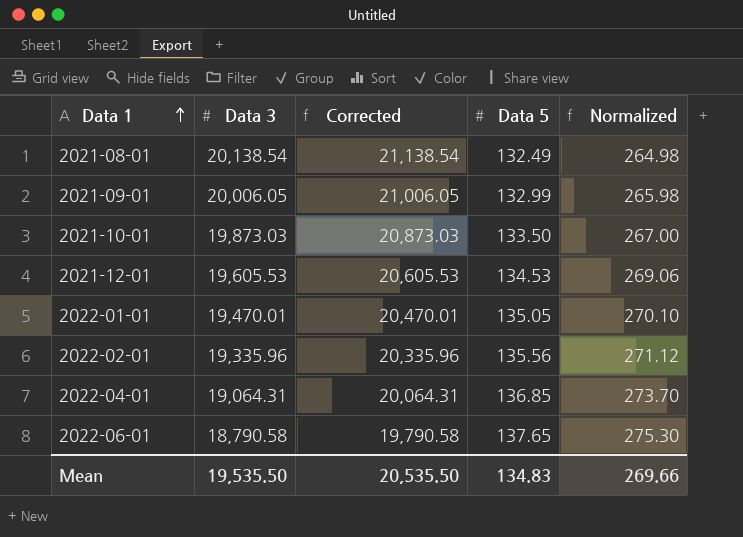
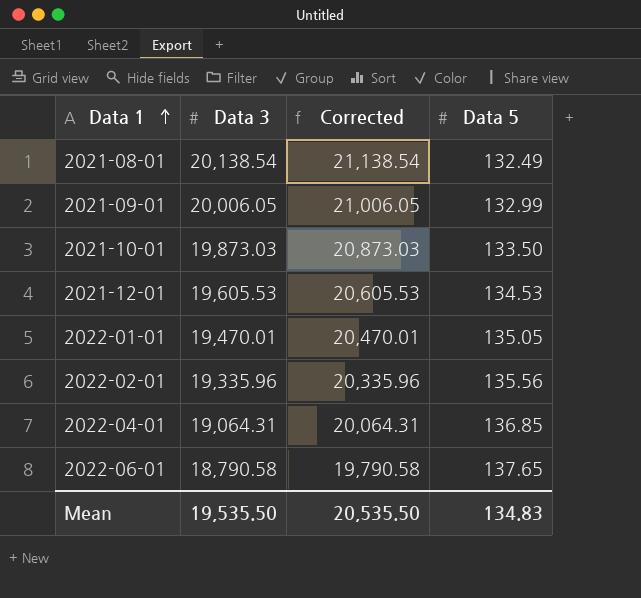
column Normalized | formula: [Data 5] * 2 -> none

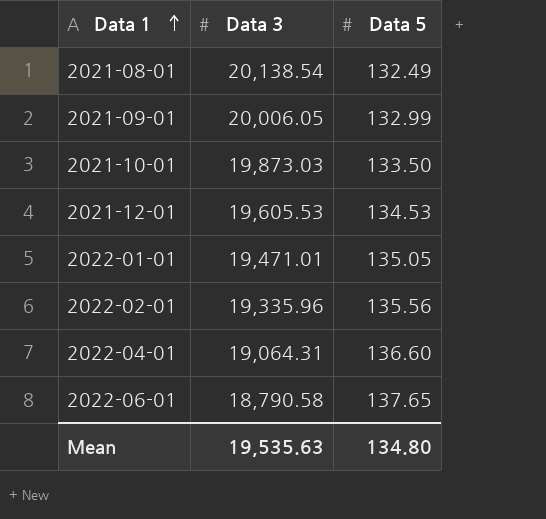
column Corrected | formula: [Data 3] + 1000 -> none
2022-01-01 | Data 3: 19,470.01 -> 19,471.01
2022-04-01 | Data 5: 136.85 -> 136.60
Mean | Data 3: 19,535.50 -> 19,535.63
Mean | Data 5: 134.83 -> 134.80

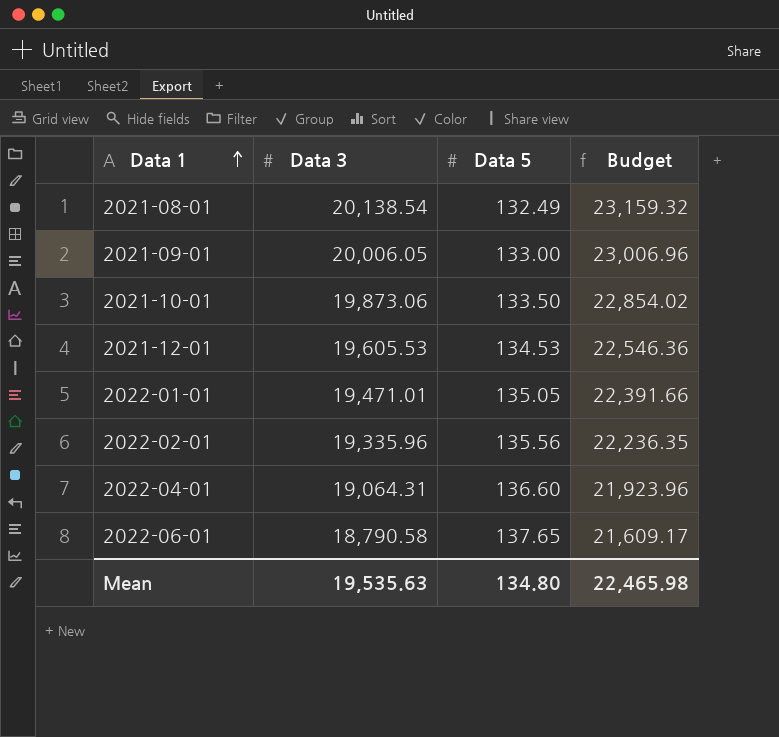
column Budget | formula: none -> [Data 3] * 1.15
2021-09-01 | Data 5: 132.99 -> 133.00
2021-10-01 | Data 3: 19,873.03 -> 19,873.06

